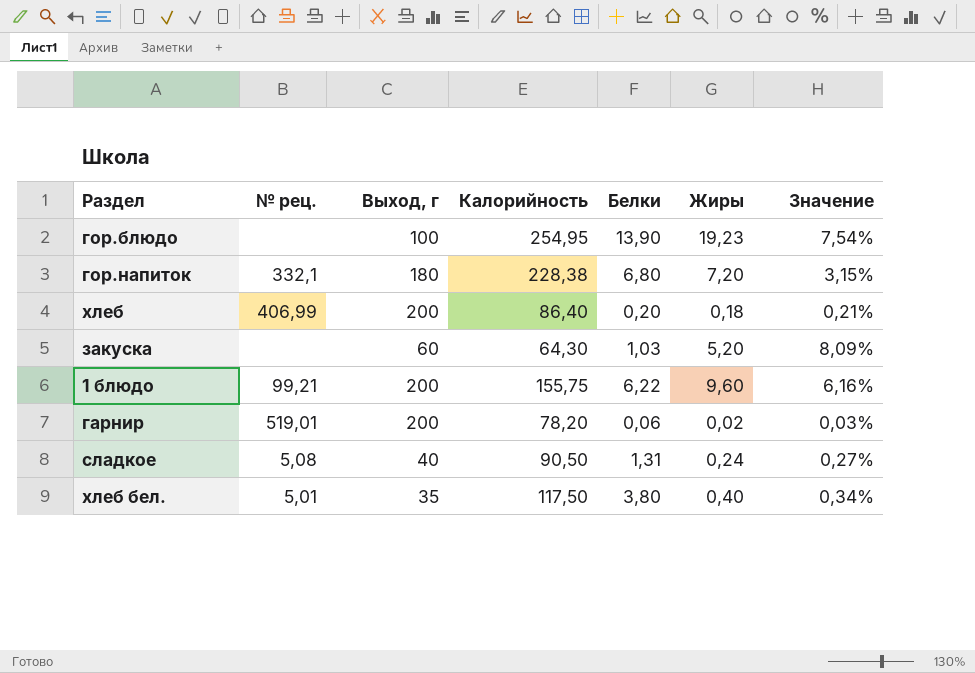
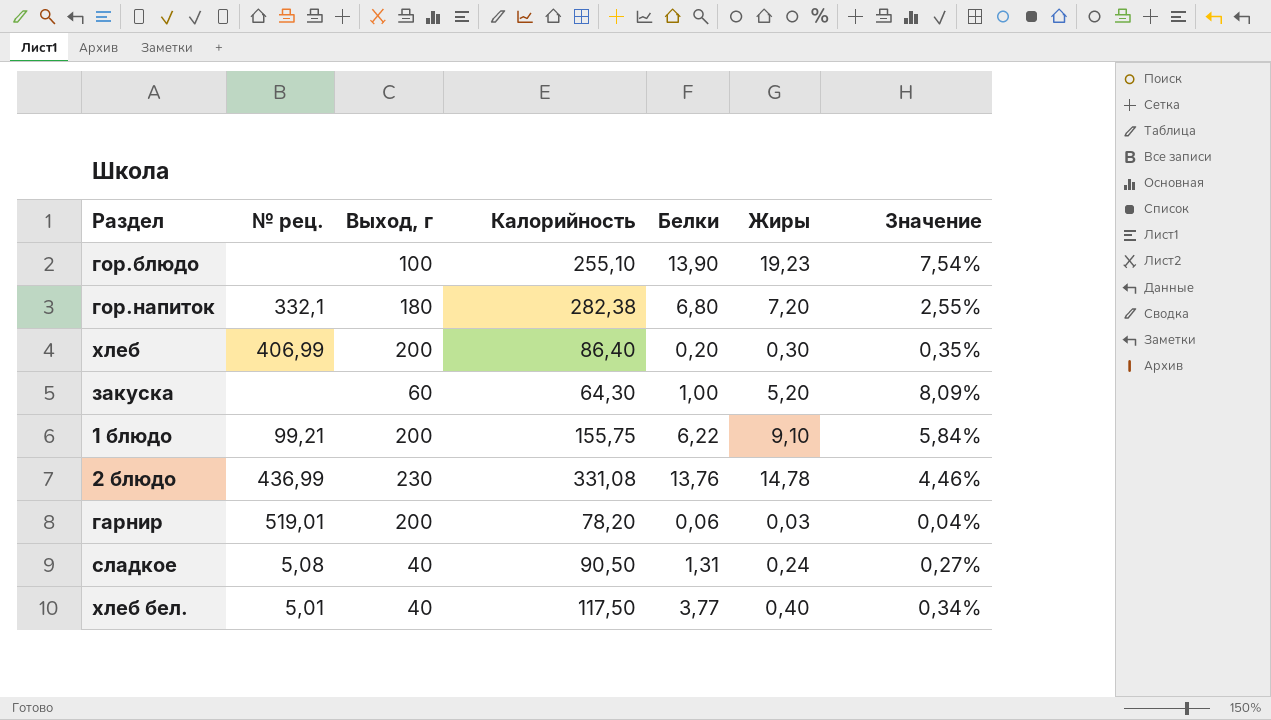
гор.блюдо | Калорийность: 254,95 -> 255,10
гор.напиток | Калорийность: 228,38 -> 282,38
гор.напиток | Значение: 3,15% -> 2,55%
хлеб | Жиры: 0,18 -> 0,30
хлеб | Значение: 0,21% -> 0,35%
закуска | Белки: 1,03 -> 1,00
1 блюдо | Жиры: 9,60 -> 9,10
1 блюдо | Значение: 6,16% -> 5,84%
row 2 блюдо: none -> 436,99 | 230 | 331,08 | 13,76 | 14,78 | 4,46%
гарнир | Жиры: 0,02 -> 0,03
гарнир | Значение: 0,03% -> 0,04%
хлеб бел. | Выход, г: 35 -> 40
хлеб бел. | Белки: 3,80 -> 3,77

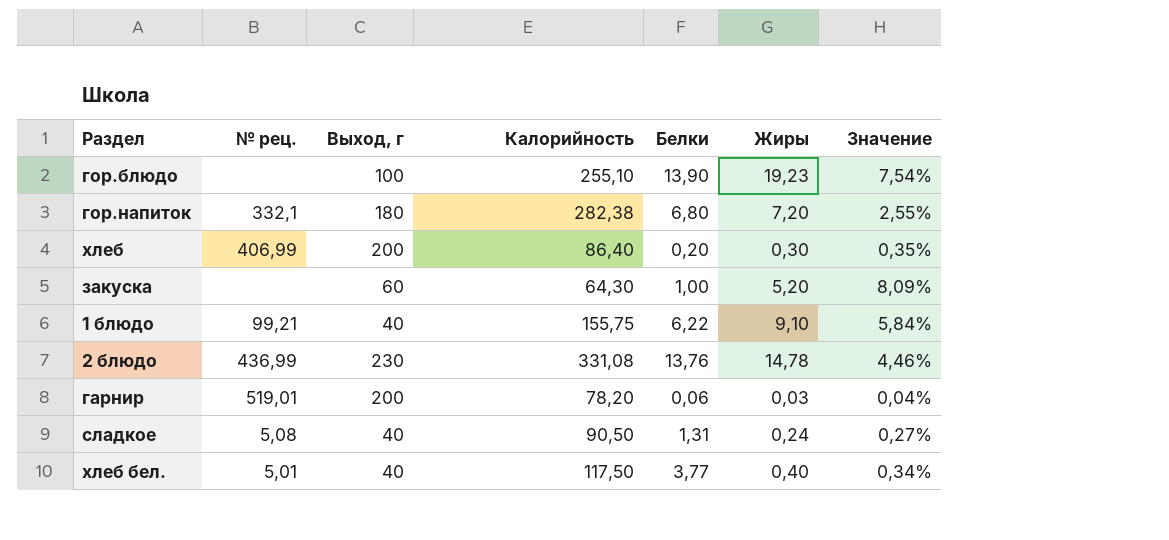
1 блюдо | Выход, г: 200 -> 40

